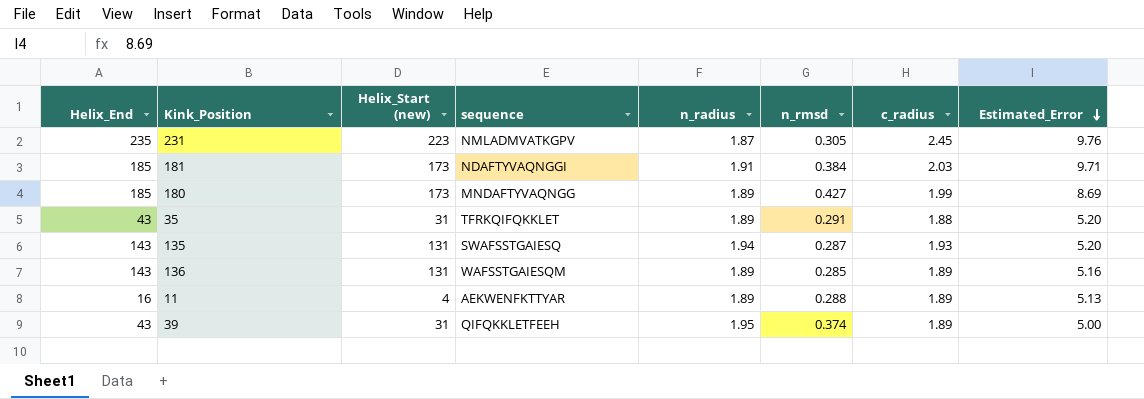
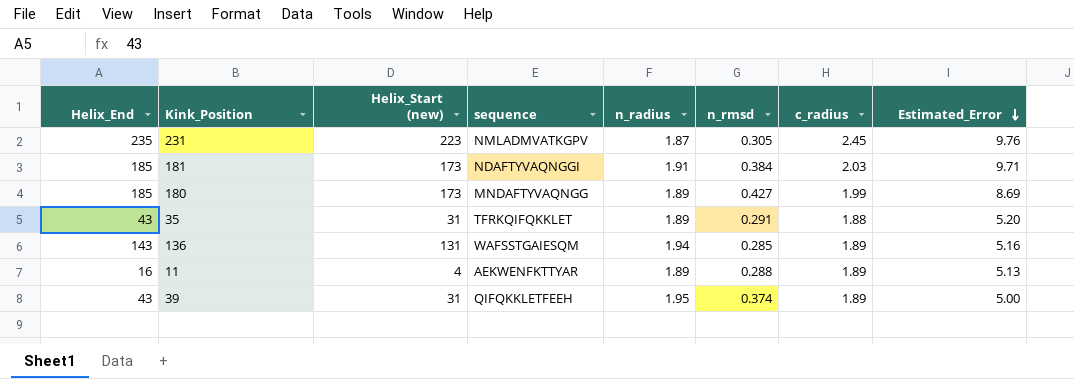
row 135: 143 | 131 | SWAFSSTGAIESQ | 1.94 | 0.287 | 1.93 | 5.20 -> none
136 | n_radius: 1.89 -> 1.94

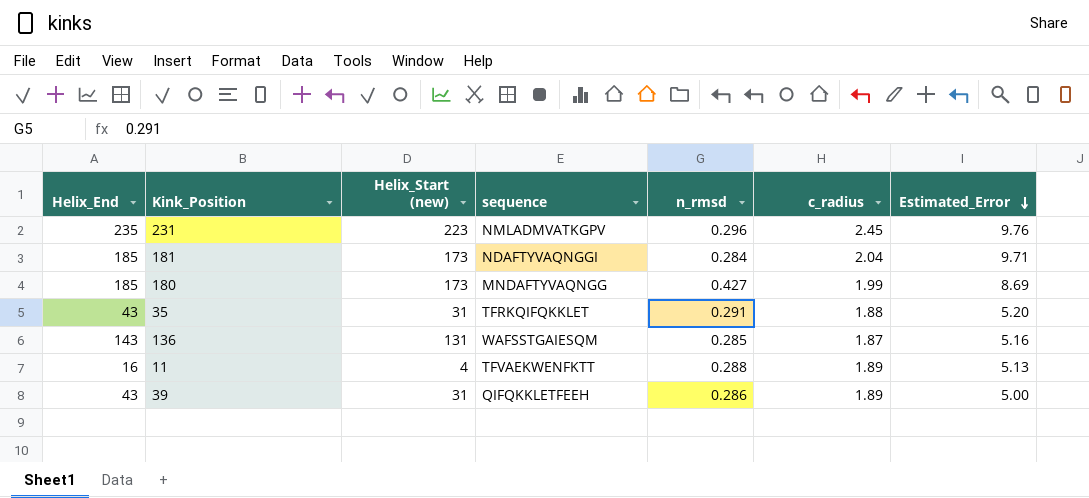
column n_radius | position: 5 -> none
231 | n_rmsd: 0.305 -> 0.296
181 | n_rmsd: 0.384 -> 0.284
181 | c_radius: 2.03 -> 2.04
136 | c_radius: 1.89 -> 1.87
11 | sequence: AEKWENFKTTYAR -> TFVAEKWENFKTT
39 | n_rmsd: 0.374 -> 0.286

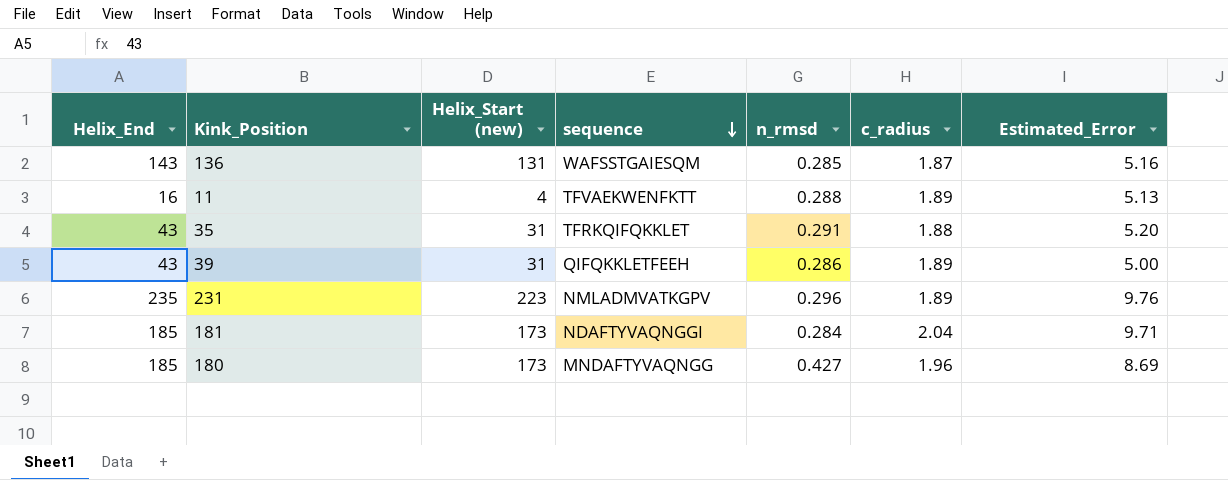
row order: Estimated_Error descending -> sequence descending
231 | c_radius: 2.45 -> 1.89
180 | c_radius: 1.99 -> 1.96

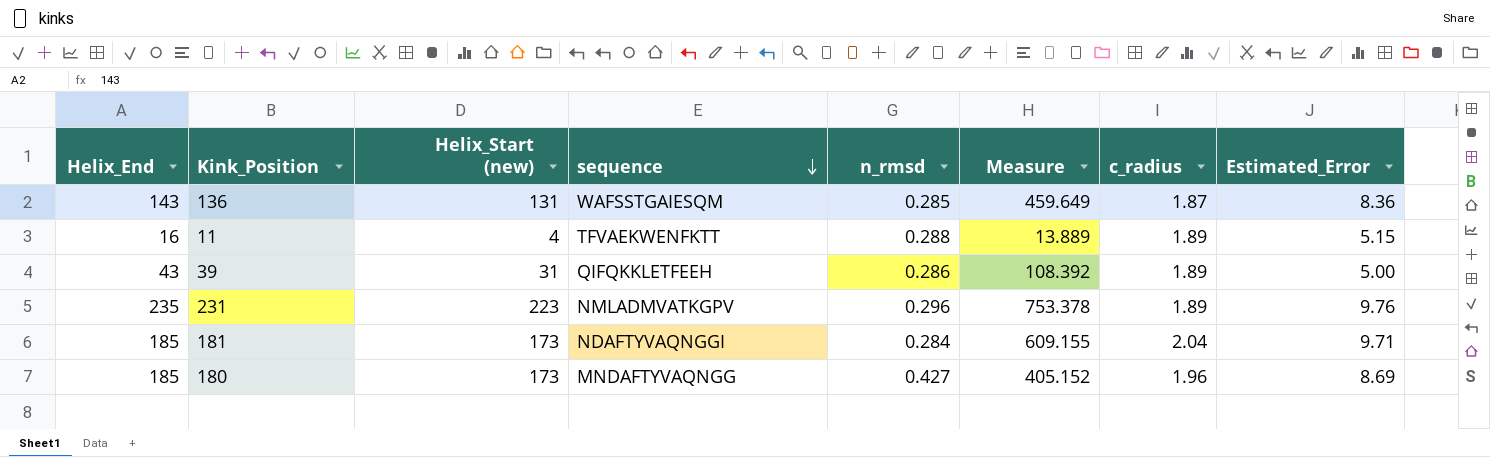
column Measure | formula: none -> [Helix_Start (new)] / [n_rmsd]
row 35: 43 | 31 | TFRKQIFQKKLET | 0.291 | 1.88 | 5.20 -> none
136 | Estimated_Error: 5.16 -> 8.36
11 | Estimated_Error: 5.13 -> 5.15

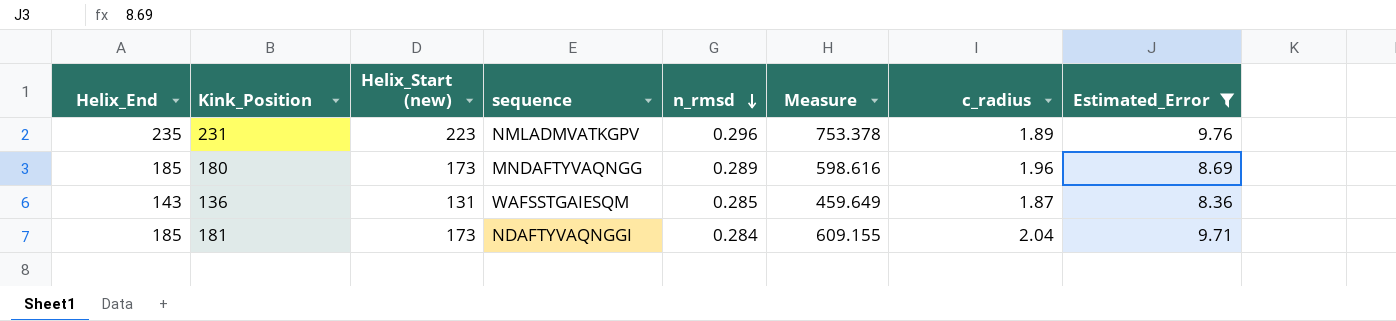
filter: none -> Estimated_Error >= 8.36
row order: sequence descending -> n_rmsd descending
180 | n_rmsd: 0.427 -> 0.289
180 | Measure: 405.152 -> 598.616

